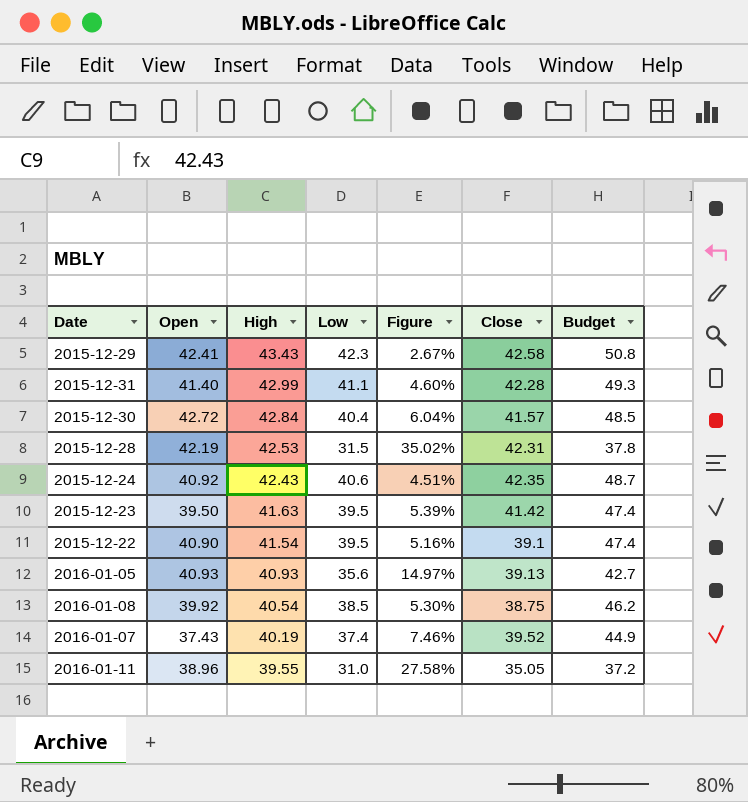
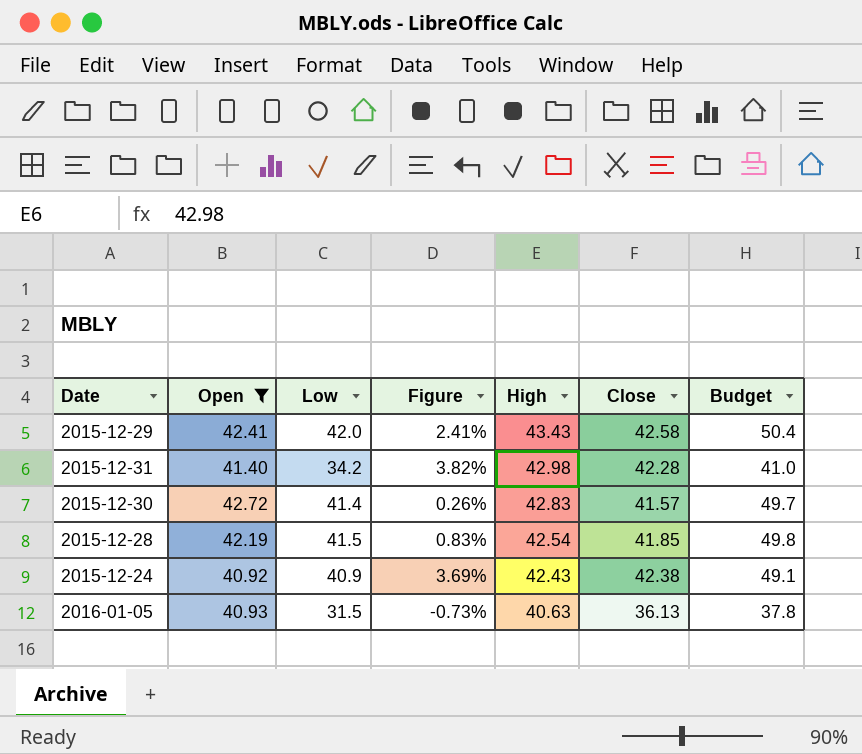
filter: none -> Open >= 40.92
column Figure | formula: ([High] - [Low]) / [Low] -> ([High] - [Open]) / [Open]
column High | position: 3 -> 5
2015-12-29 | Low: 42.3 -> 42.0
2015-12-29 | Budget: 50.8 -> 50.4
2015-12-31 | Low: 41.1 -> 34.2
2015-12-31 | High: 42.99 -> 42.98
2015-12-31 | Budget: 49.3 -> 41.0
2015-12-30 | Low: 40.4 -> 41.4
2015-12-30 | High: 42.84 -> 42.83
2015-12-30 | Budget: 48.5 -> 49.7
2015-12-28 | Low: 31.5 -> 41.5
2015-12-28 | High: 42.53 -> 42.54
2015-12-28 | Close: 42.31 -> 41.85
2015-12-28 | Budget: 37.8 -> 49.8
2015-12-24 | Low: 40.6 -> 40.9
2015-12-24 | Close: 42.35 -> 42.38
2015-12-24 | Budget: 48.7 -> 49.1
2016-01-05 | Low: 35.6 -> 31.5
2016-01-05 | High: 40.93 -> 40.63
2016-01-05 | Close: 39.13 -> 36.13
2016-01-05 | Budget: 42.7 -> 37.8

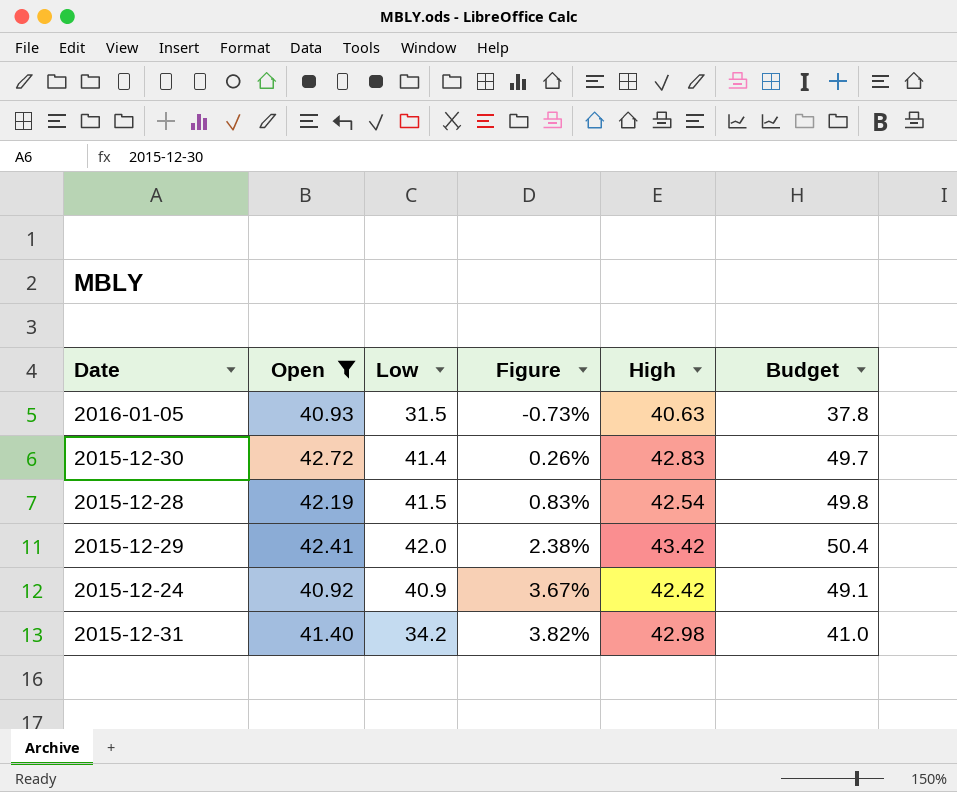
row order: High descending -> Figure ascending
column Close | position: 6 -> none
2015-12-29 | Figure: 2.41% -> 2.38%
2015-12-29 | High: 43.43 -> 43.42
2015-12-24 | Figure: 3.69% -> 3.67%
2015-12-24 | High: 42.43 -> 42.42

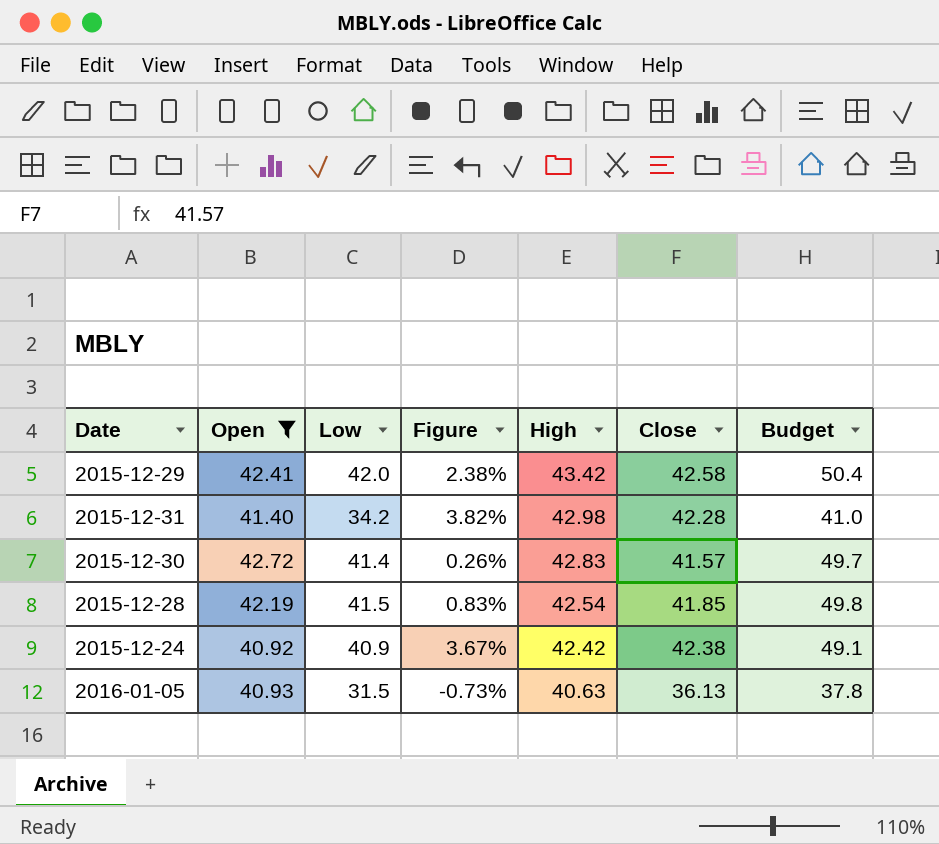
row order: Figure ascending -> High descending
column Close | position: none -> 6

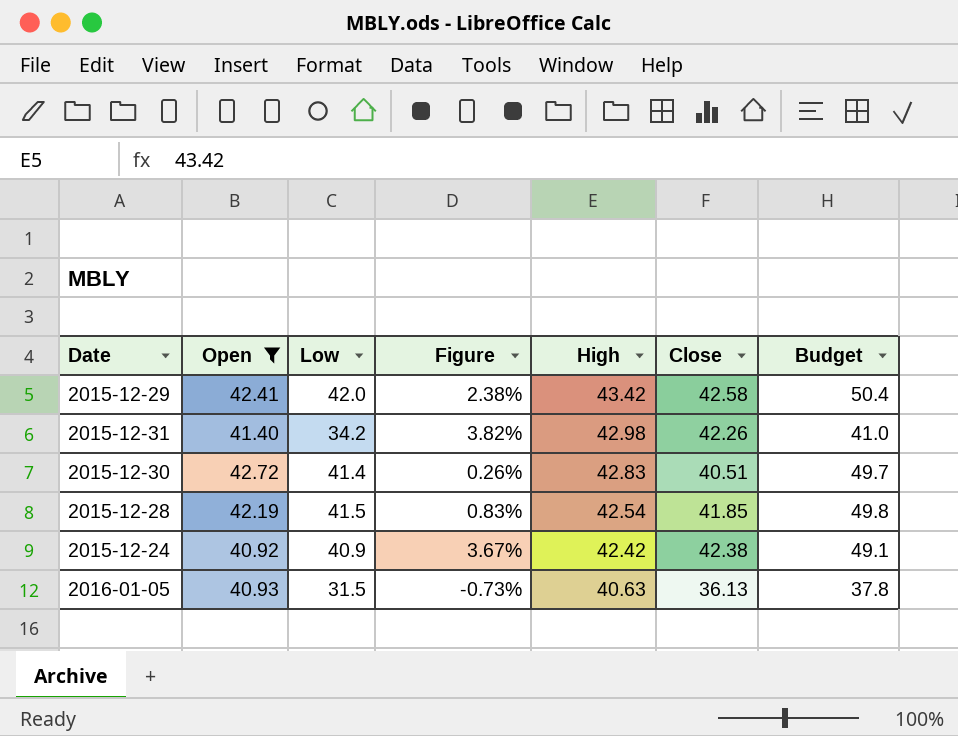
2015-12-31 | Close: 42.28 -> 42.26
2015-12-30 | Close: 41.57 -> 40.51

